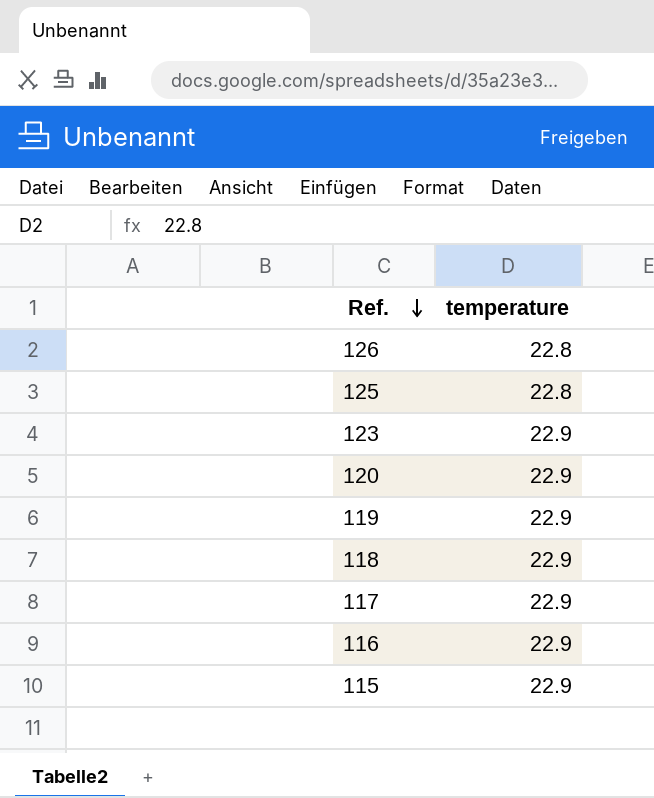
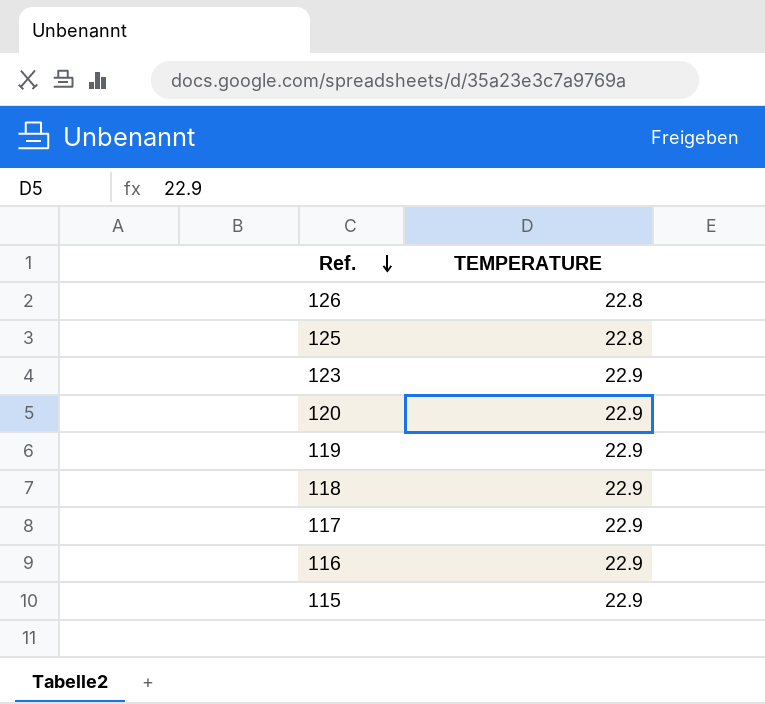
column name: temperature -> TEMPERATURE

